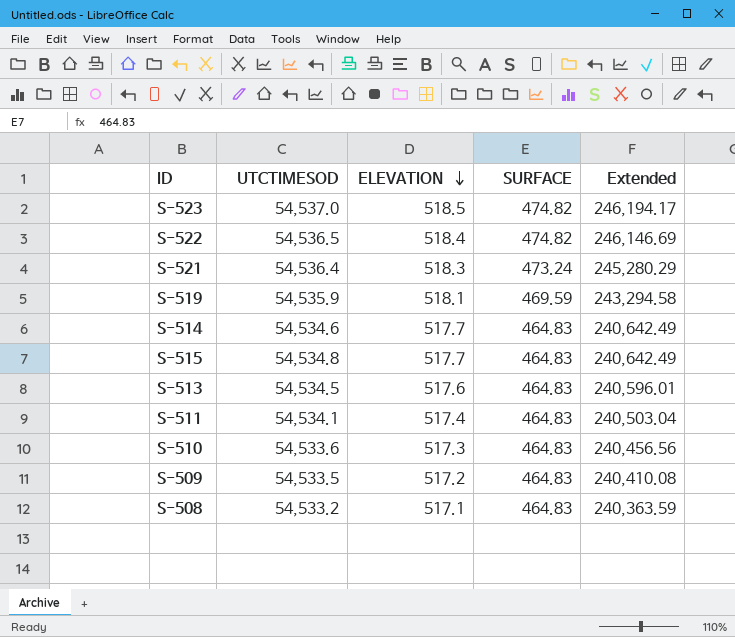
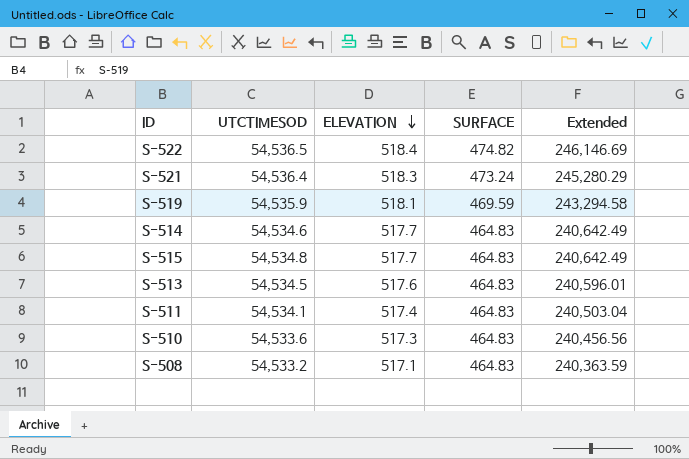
row S-523: 54,537.0 | 518.5 | 474.82 | 246,194.17 -> none
row S-509: 54,533.5 | 517.2 | 464.83 | 240,410.08 -> none

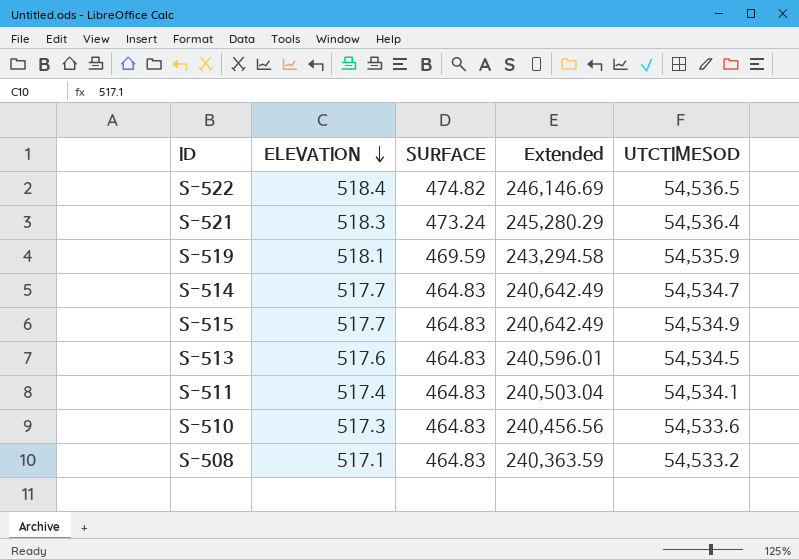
column UTCTIMESOD | position: 2 -> 5
S-514 | UTCTIMESOD: 54,534.6 -> 54,534.7
S-515 | UTCTIMESOD: 54,534.8 -> 54,534.9

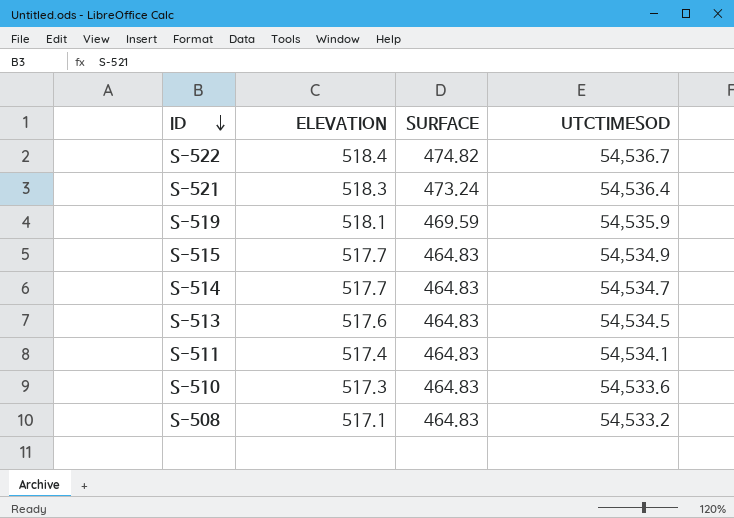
row order: ELEVATION descending -> ID descending
column Extended | formula: [ELEVATION] * [SURFACE] -> none
S-522 | UTCTIMESOD: 54,536.5 -> 54,536.7

